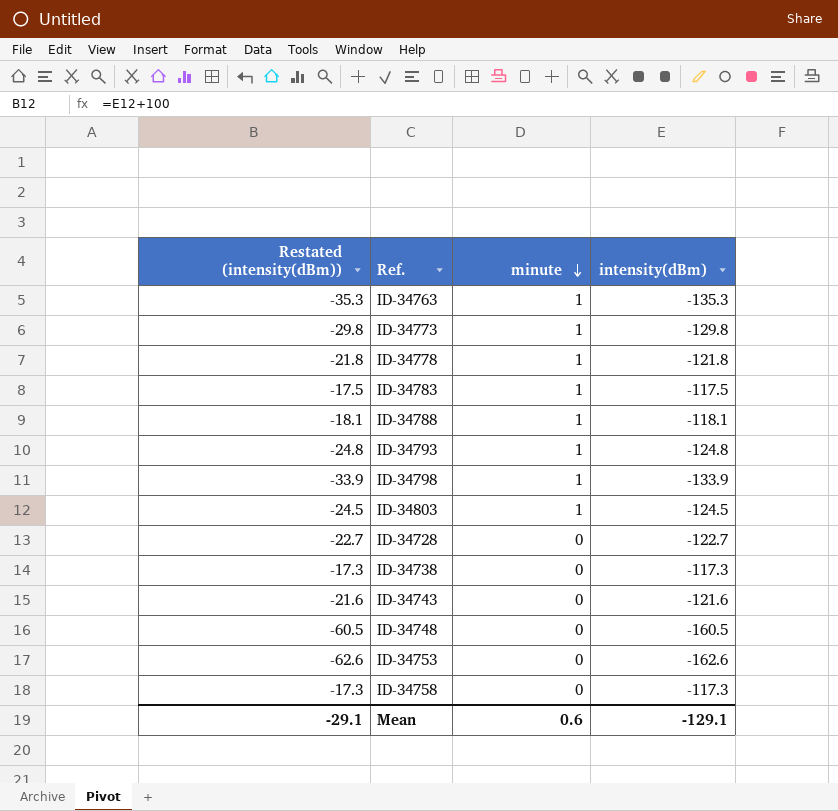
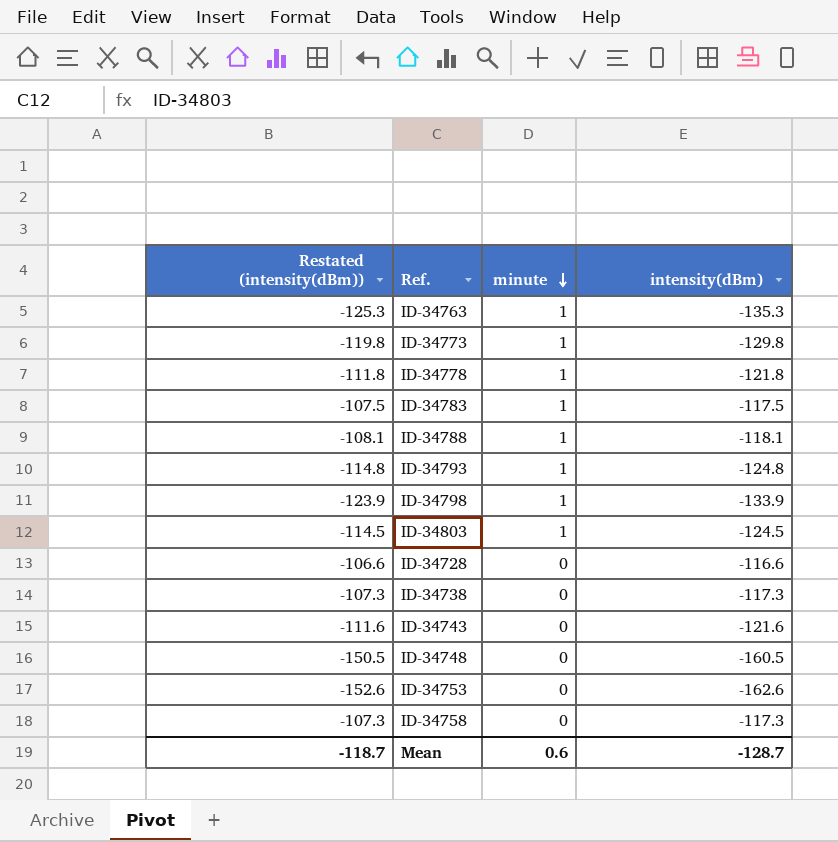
column Restated (intensity(dBm)) | formula: [intensity(dBm)] + 100 -> [intensity(dBm)] + 10
ID-34728 | intensity(dBm): -122.7 -> -116.6
Mean | Restated (intensity(dBm)): -29.1 -> -118.7
Mean | intensity(dBm): -129.1 -> -128.7

